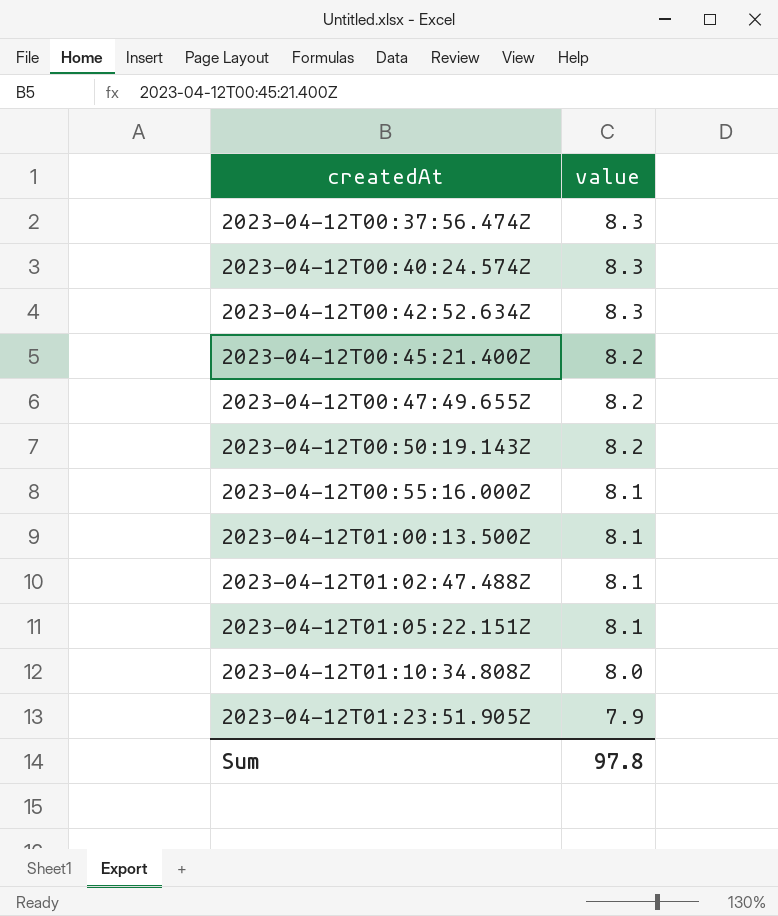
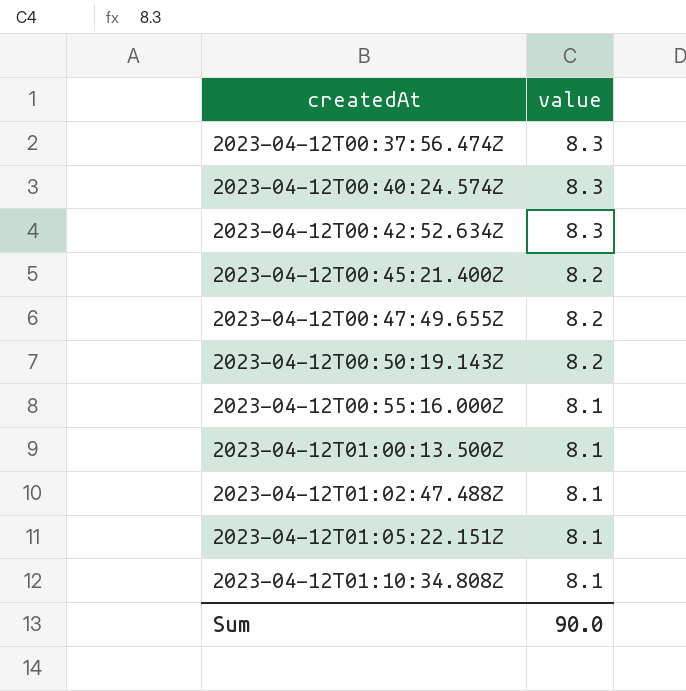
row 2023-04-12T01:23:51.905Z: 7.9 -> none
2023-04-12T01:10:34.808Z | value: 8.0 -> 8.1
Sum | value: 97.8 -> 90.0

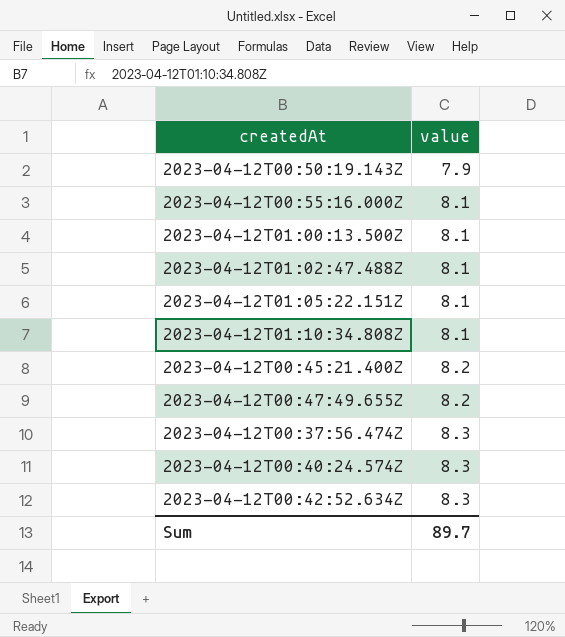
row order: createdAt ascending -> value ascending
2023-04-12T00:50:19.143Z | value: 8.2 -> 7.9
Sum | value: 90.0 -> 89.7

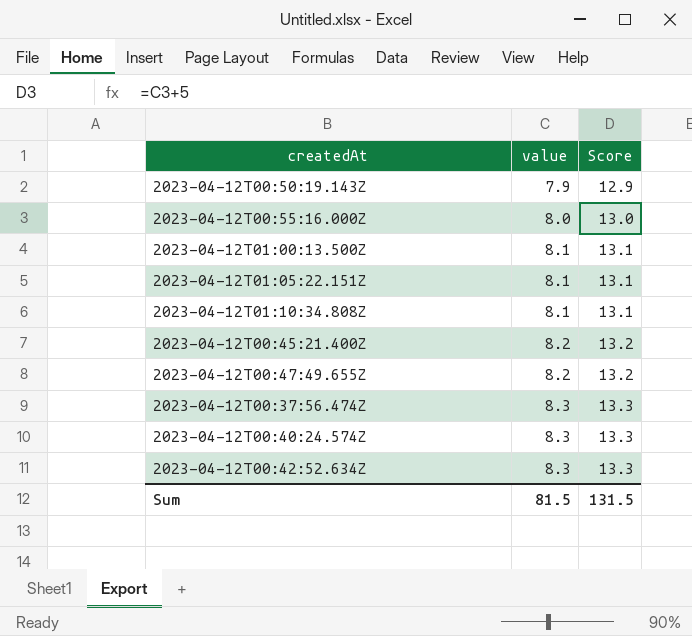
column Score | formula: none -> [value] + 5
row 2023-04-12T01:02:47.488Z: 8.1 -> none
2023-04-12T00:55:16.000Z | value: 8.1 -> 8.0
Sum | value: 89.7 -> 81.5

